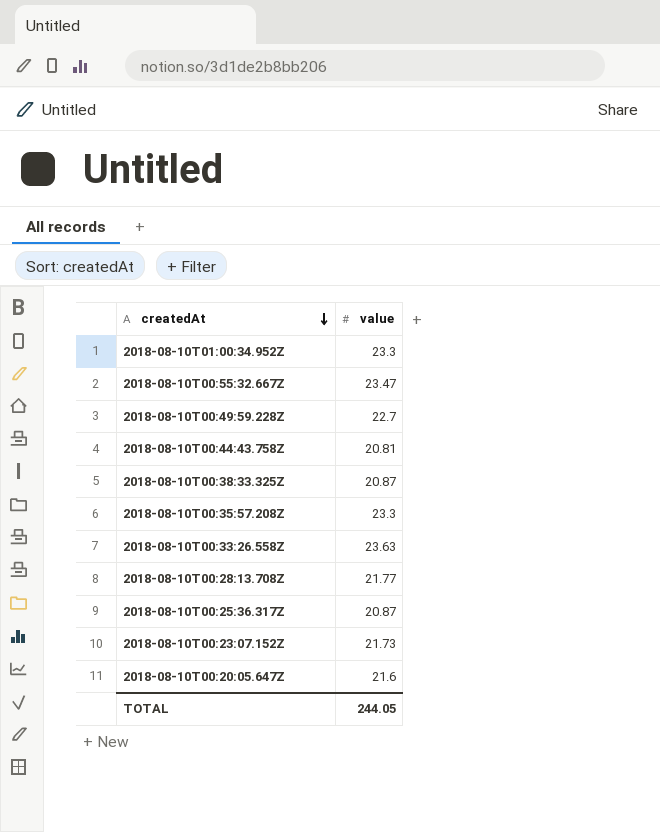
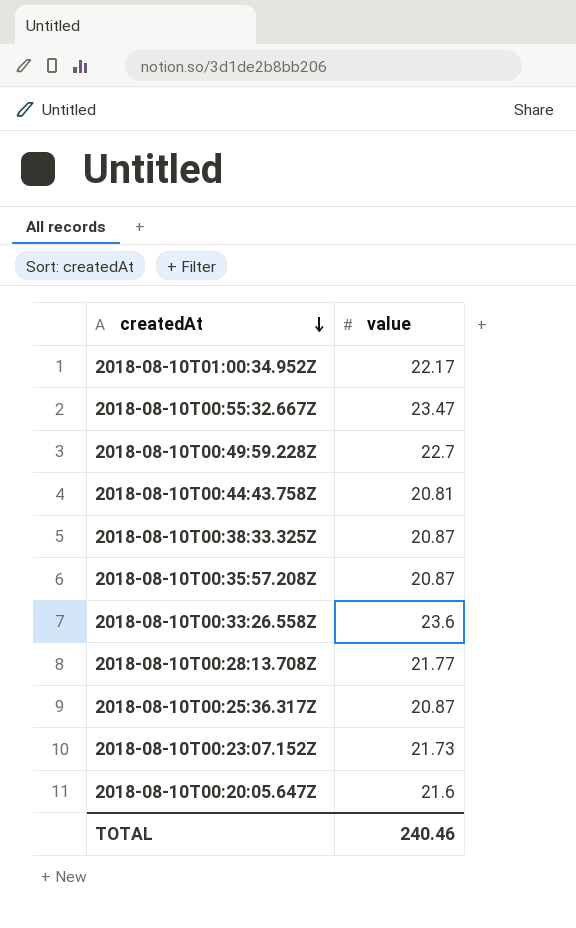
2018-08-10T01:00:34.952Z | value: 23.3 -> 22.17
2018-08-10T00:35:57.208Z | value: 23.3 -> 20.87
2018-08-10T00:33:26.558Z | value: 23.63 -> 23.6
TOTAL | value: 244.05 -> 240.46

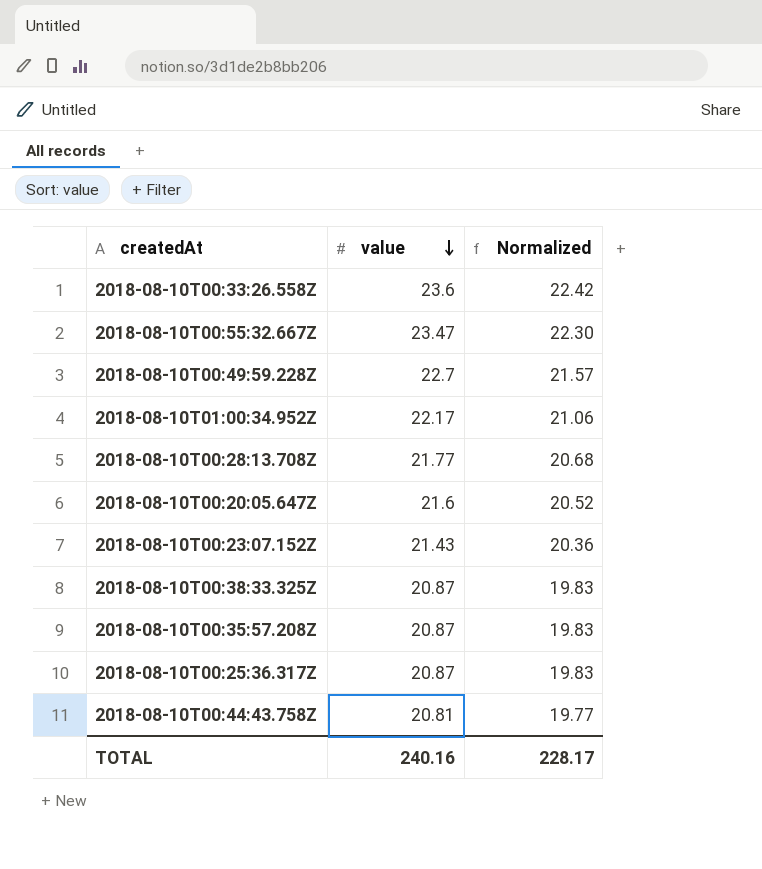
row order: createdAt descending -> value descending
column Normalized | formula: none -> [value] * 0.95
2018-08-10T00:23:07.152Z | value: 21.73 -> 21.43
TOTAL | value: 240.46 -> 240.16

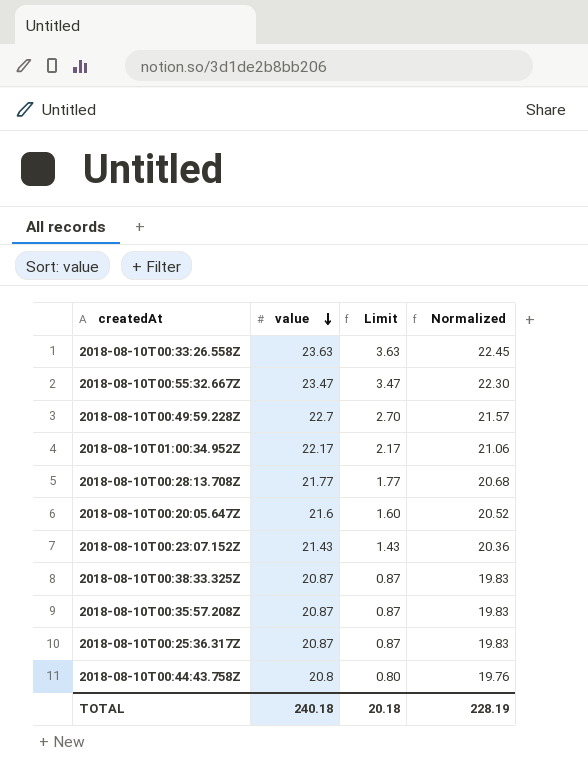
column Limit | formula: none -> [value] - 20
2018-08-10T00:33:26.558Z | value: 23.6 -> 23.63
2018-08-10T00:33:26.558Z | Normalized: 22.42 -> 22.45
2018-08-10T00:44:43.758Z | value: 20.81 -> 20.8
2018-08-10T00:44:43.758Z | Normalized: 19.77 -> 19.76
TOTAL | value: 240.16 -> 240.18
TOTAL | Normalized: 228.17 -> 228.19

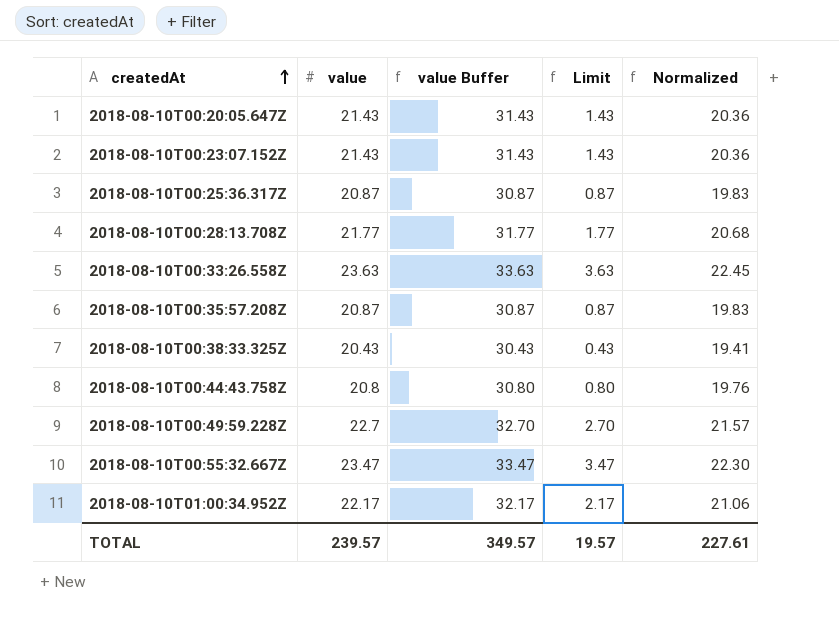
row order: value descending -> createdAt ascending
column value Buffer | formula: none -> [value] + 10
2018-08-10T00:20:05.647Z | value: 21.6 -> 21.43
2018-08-10T00:20:05.647Z | Limit: 1.60 -> 1.43
2018-08-10T00:20:05.647Z | Normalized: 20.52 -> 20.36
2018-08-10T00:38:33.325Z | value: 20.87 -> 20.43
2018-08-10T00:38:33.325Z | Limit: 0.87 -> 0.43
2018-08-10T00:38:33.325Z | Normalized: 19.83 -> 19.41
TOTAL | value: 240.18 -> 239.57
TOTAL | Limit: 20.18 -> 19.57
TOTAL | Normalized: 228.19 -> 227.61

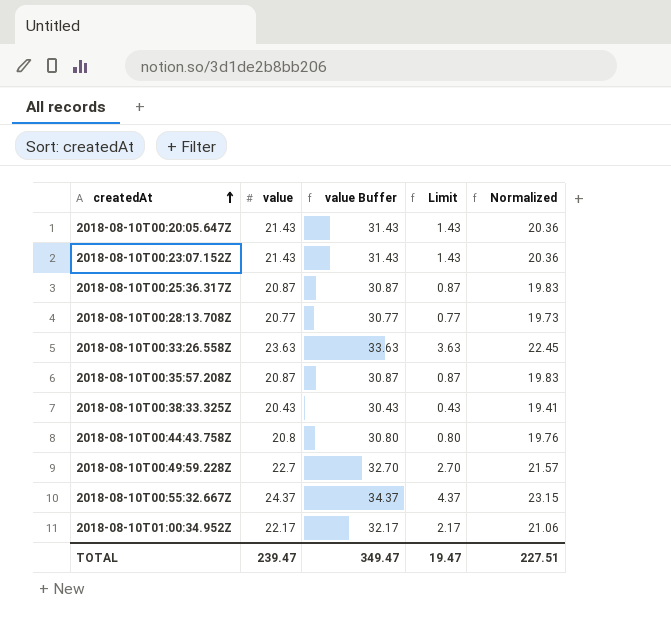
2018-08-10T00:28:13.708Z | value: 21.77 -> 20.77
2018-08-10T00:28:13.708Z | value Buffer: 31.77 -> 30.77
2018-08-10T00:28:13.708Z | Limit: 1.77 -> 0.77
2018-08-10T00:28:13.708Z | Normalized: 20.68 -> 19.73
2018-08-10T00:55:32.667Z | value: 23.47 -> 24.37
2018-08-10T00:55:32.667Z | value Buffer: 33.47 -> 34.37
2018-08-10T00:55:32.667Z | Limit: 3.47 -> 4.37
2018-08-10T00:55:32.667Z | Normalized: 22.30 -> 23.15
TOTAL | value: 239.57 -> 239.47
TOTAL | value Buffer: 349.57 -> 349.47
TOTAL | Limit: 19.57 -> 19.47
TOTAL | Normalized: 227.61 -> 227.51

